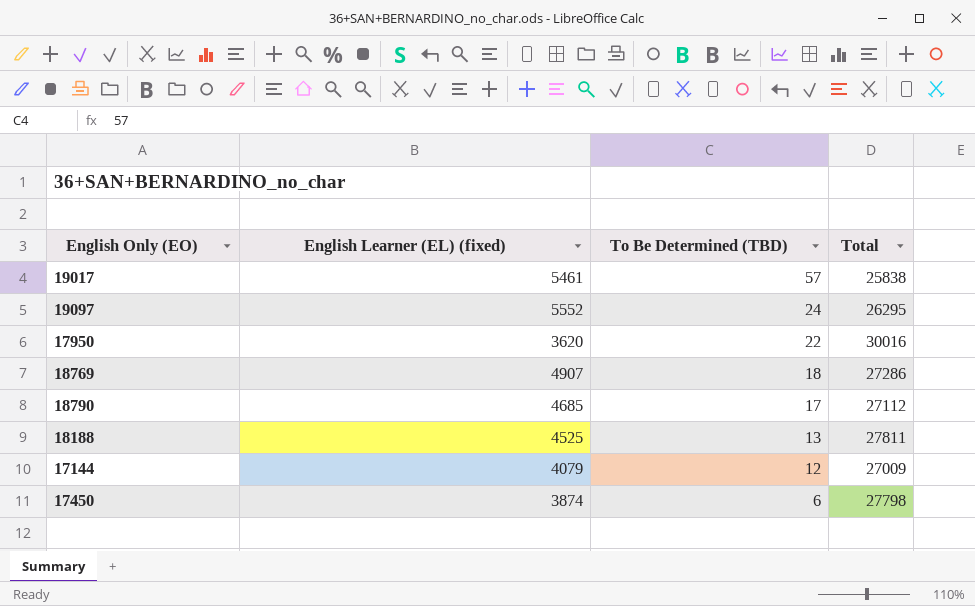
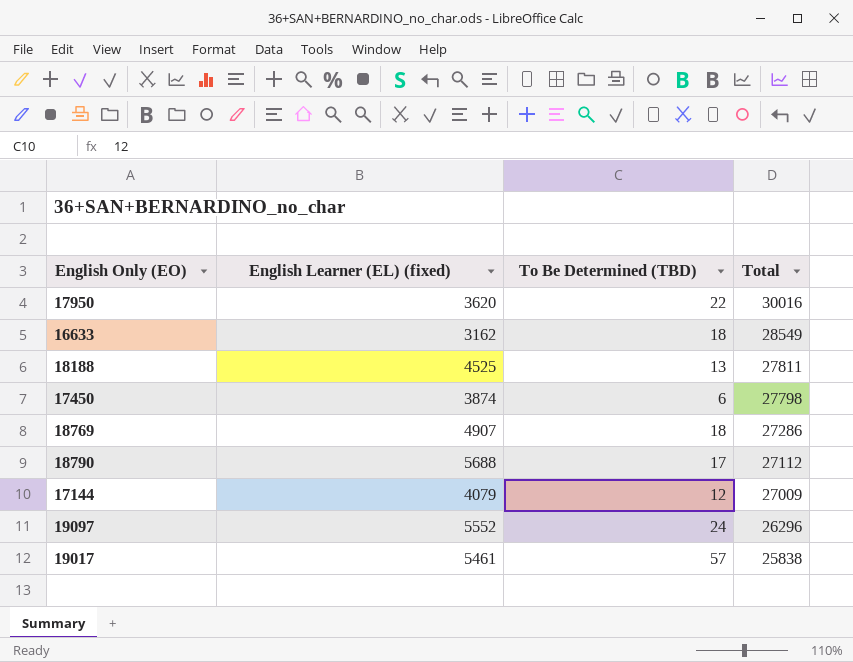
row order: To Be Determined (TBD) descending -> Total descending
row 16633: none -> 3162 | 18 | 28549
18790 | English Learner (EL) (fixed): 4685 -> 5688
19097 | Total: 26295 -> 26296

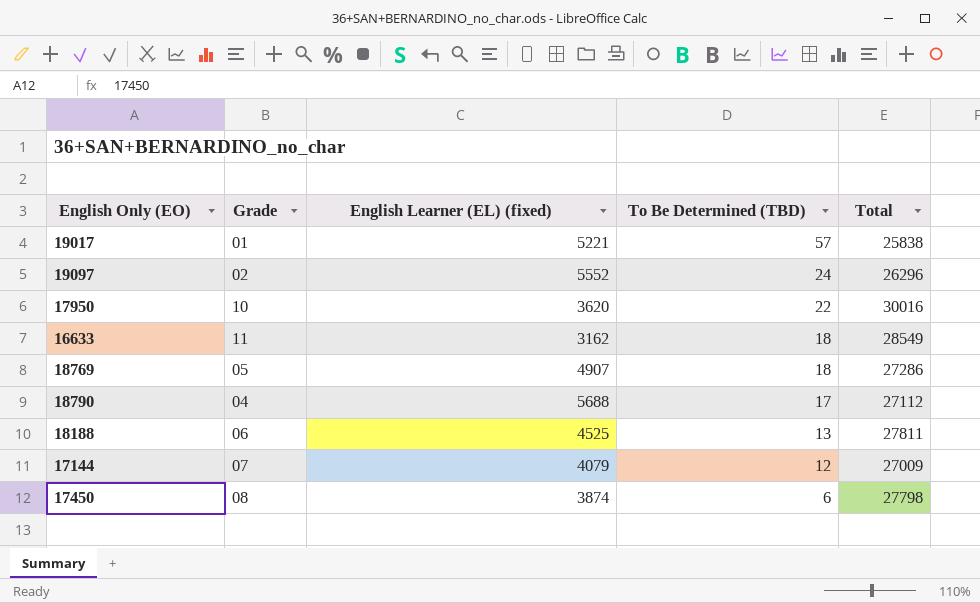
row order: Total descending -> To Be Determined (TBD) descending
column Grade | position: none -> 2
19017 | English Learner (EL) (fixed): 5461 -> 5221

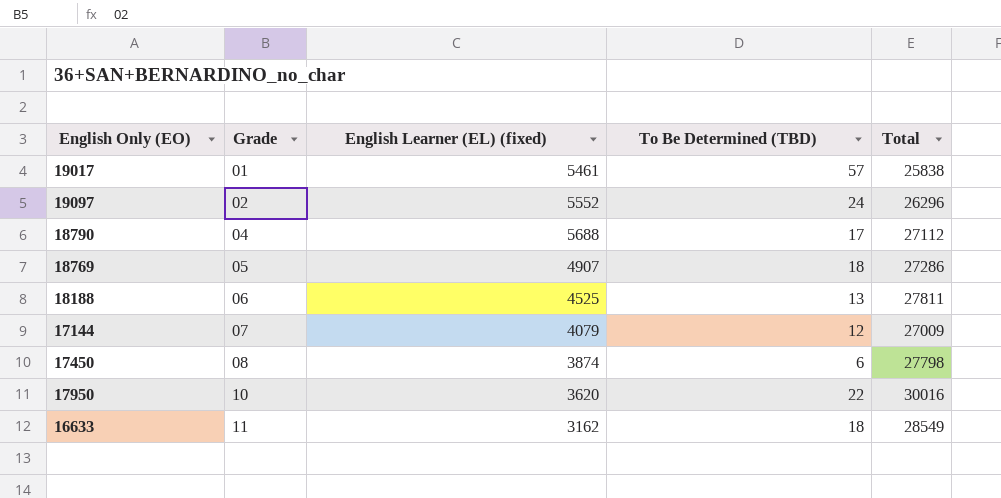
row order: To Be Determined (TBD) descending -> Grade ascending
19017 | English Learner (EL) (fixed): 5221 -> 5461

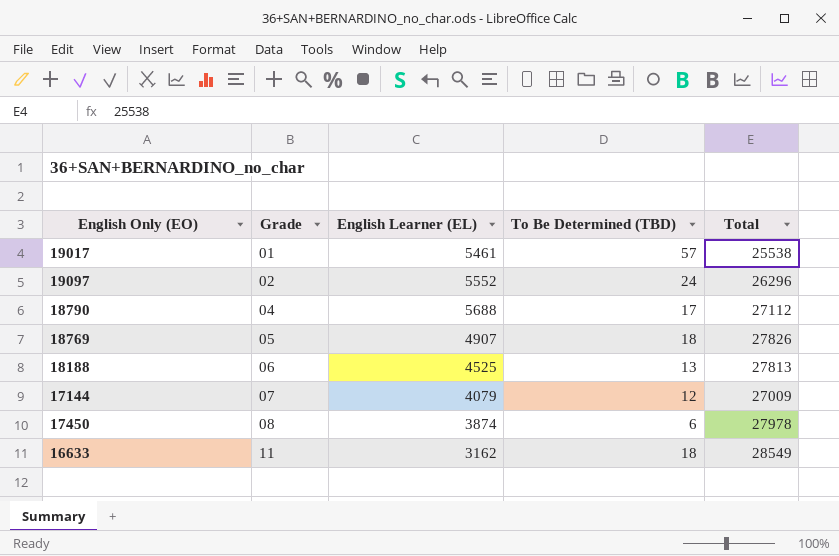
column name: English Learner (EL) (fixed) -> English Learner (EL)
row 17950: 10 | 3620 | 22 | 30016 -> none
19017 | Total: 25838 -> 25538
18769 | Total: 27286 -> 27826
18188 | Total: 27811 -> 27813
17450 | Total: 27798 -> 27978

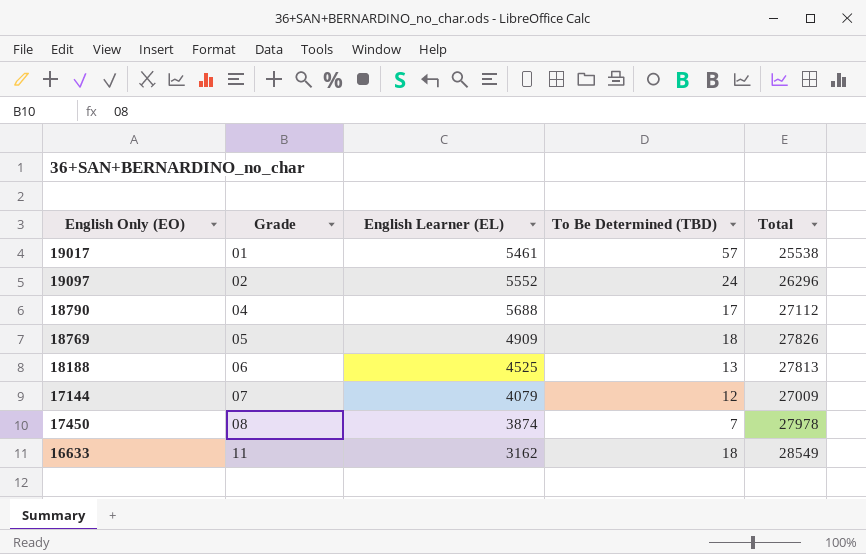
18769 | English Learner (EL): 4907 -> 4909
17450 | To Be Determined (TBD): 6 -> 7

